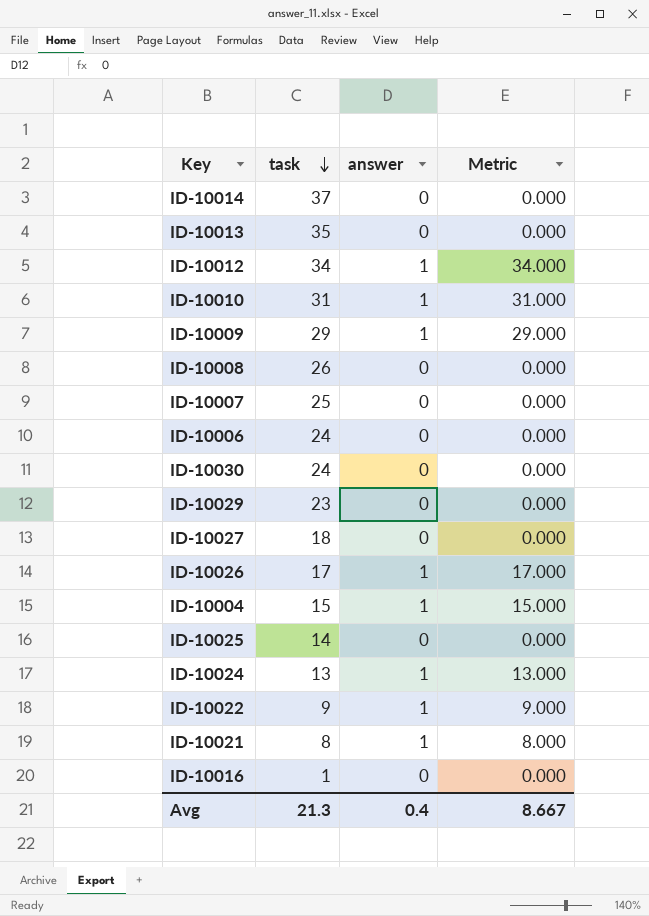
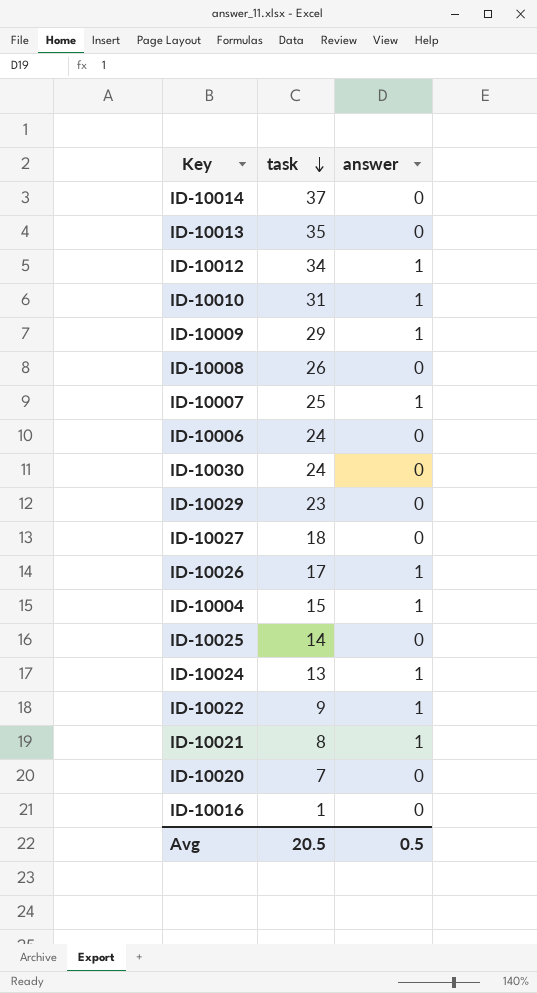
column Metric | formula: [task] * [answer] -> none
ID-10007 | answer: 0 -> 1
row ID-10020: none -> 7 | 0
Avg | task: 21.3 -> 20.5
Avg | answer: 0.4 -> 0.5

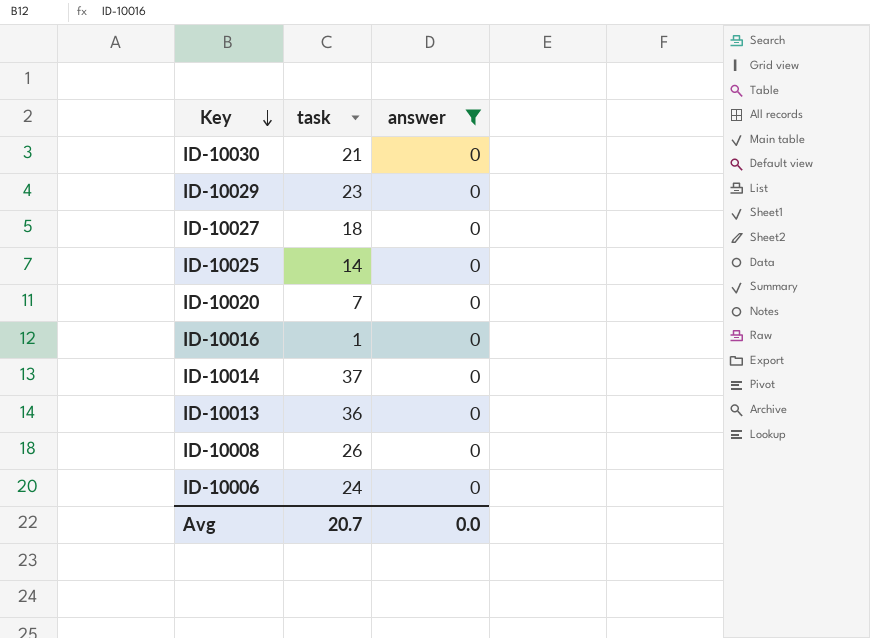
filter: none -> answer = 0
row order: task descending -> Key descending
ID-10030 | task: 24 -> 21
ID-10013 | task: 35 -> 36
Avg | task: 20.5 -> 20.7
Avg | answer: 0.5 -> 0.0

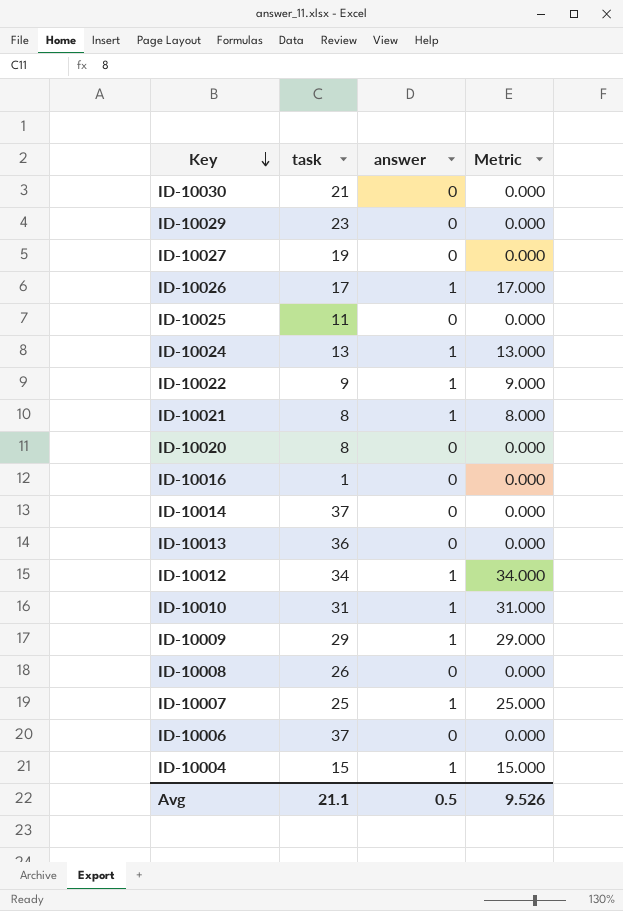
filter: answer = 0 -> none
column Metric | formula: none -> [task] * [answer]
ID-10027 | task: 18 -> 19
ID-10025 | task: 14 -> 11
ID-10020 | task: 7 -> 8
ID-10006 | task: 24 -> 37
Avg | task: 20.7 -> 21.1
Avg | answer: 0.0 -> 0.5

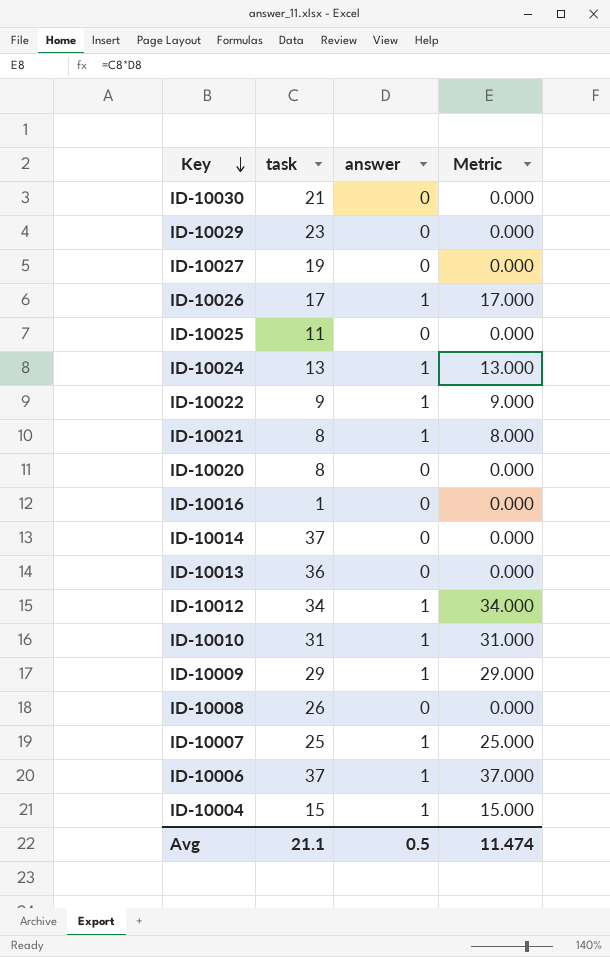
ID-10006 | answer: 0 -> 1
ID-10006 | Metric: 0.000 -> 37.000
Avg | Metric: 9.526 -> 11.474

